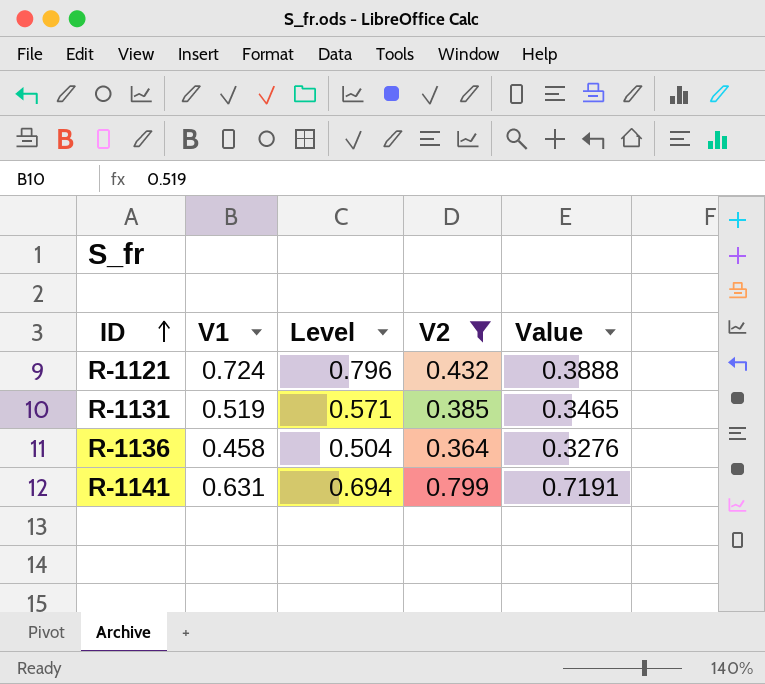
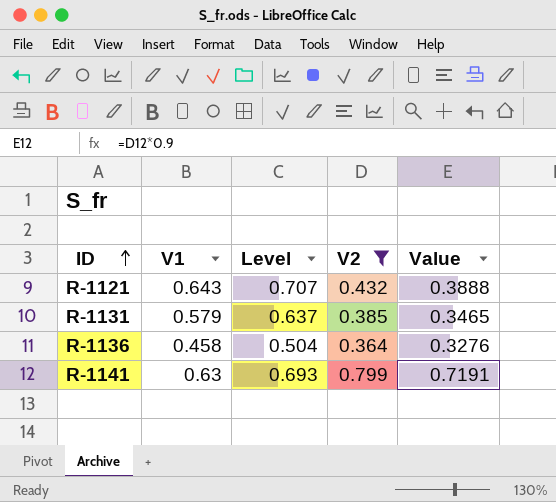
R-1121 | V1: 0.724 -> 0.643
R-1121 | Level: 0.796 -> 0.707
R-1131 | V1: 0.519 -> 0.579
R-1131 | Level: 0.571 -> 0.637
R-1141 | V1: 0.631 -> 0.63
R-1141 | Level: 0.694 -> 0.693

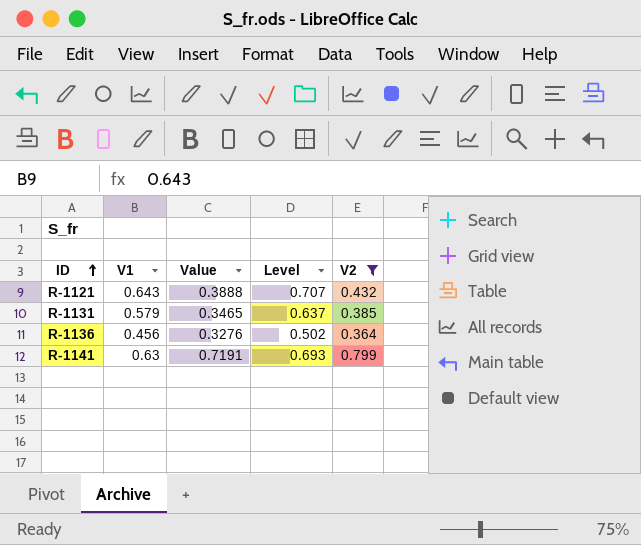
column Value | position: 5 -> 3
R-1136 | V1: 0.458 -> 0.456
R-1136 | Level: 0.504 -> 0.502

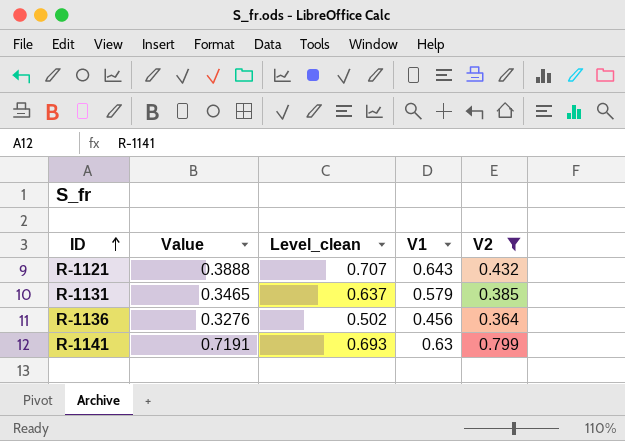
column name: Level -> Level_clean
column V1 | position: 2 -> 4

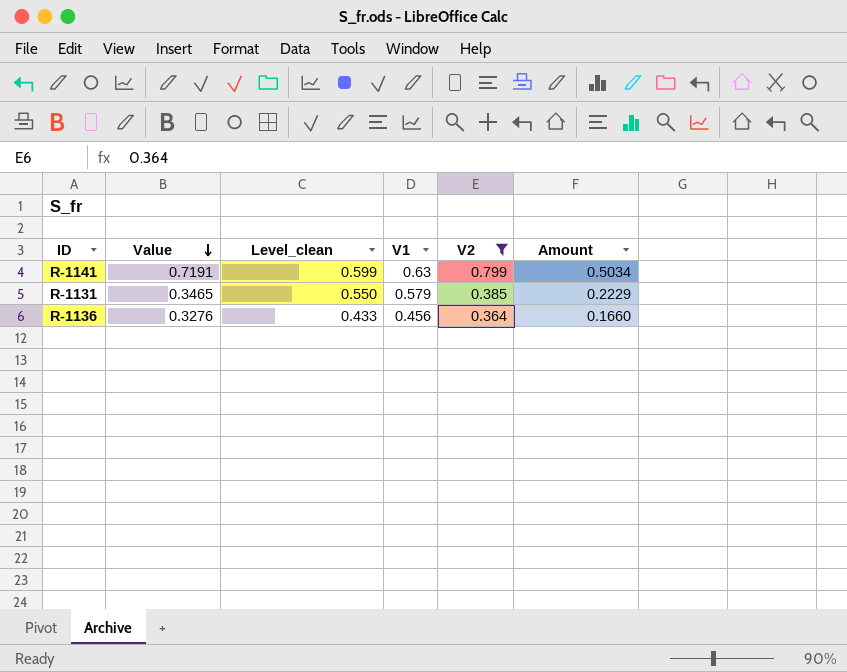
row order: ID ascending -> Value descending
column Level_clean | formula: [V1] * 1.1 -> [V1] * 0.95
column Amount | formula: none -> [V1] * [V2]
row R-1121: 0.3888 | 0.707 | 0.643 | 0.432 -> none

